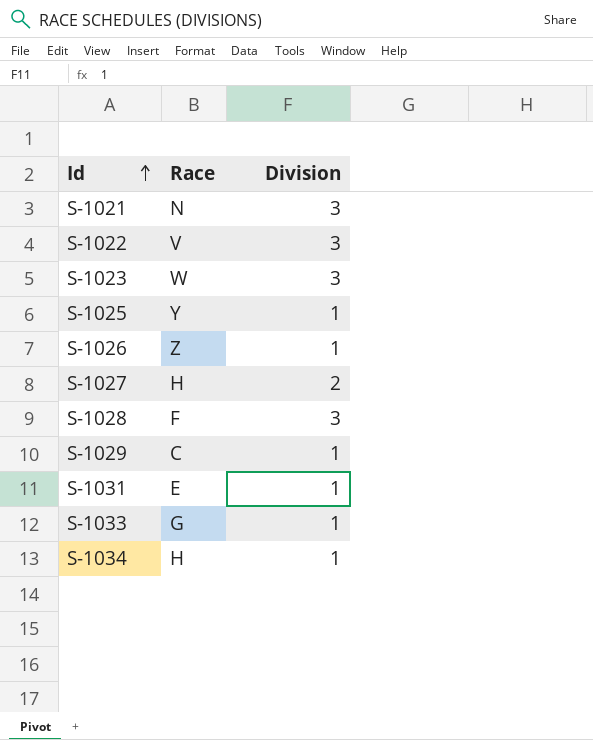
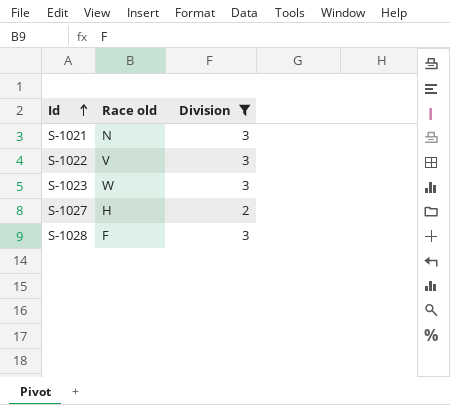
filter: none -> Division != 1
column name: Race -> Race old

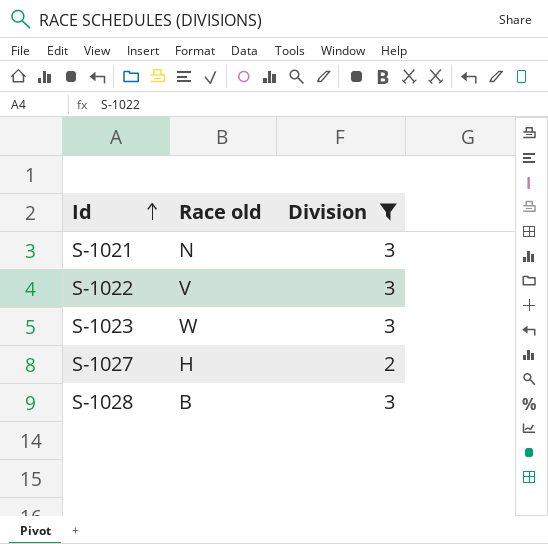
S-1028 | Race old: F -> B

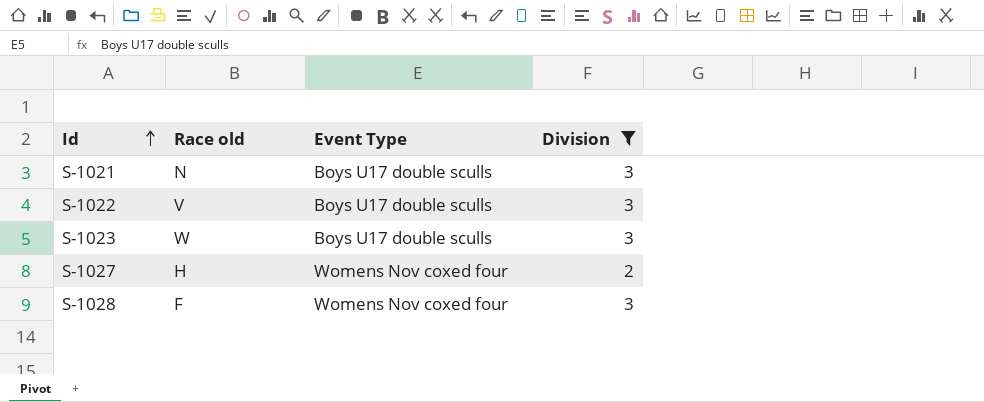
column Event Type | position: none -> 3
S-1028 | Race old: B -> F

